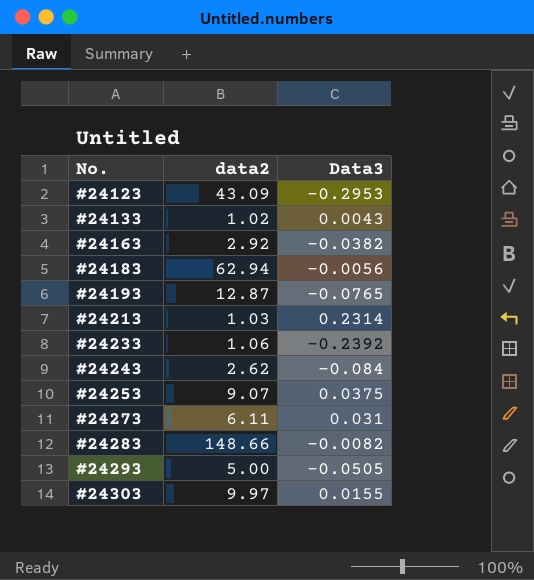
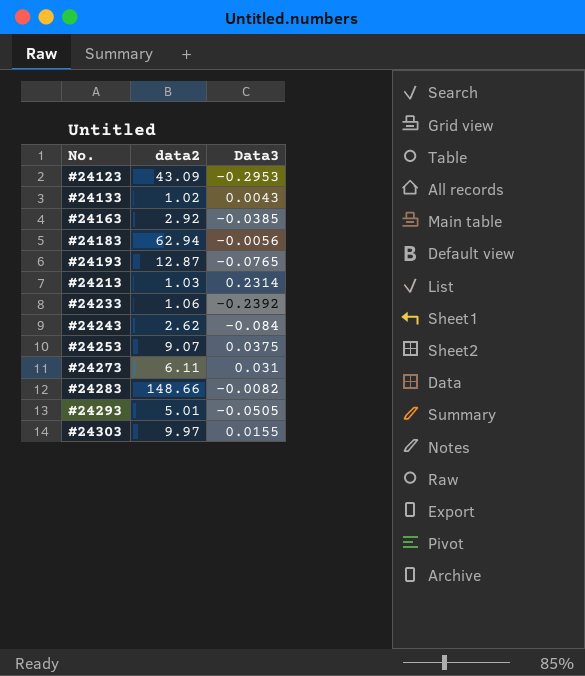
#24163 | Data3: -0.0382 -> -0.0385
#24293 | data2: 5.00 -> 5.01

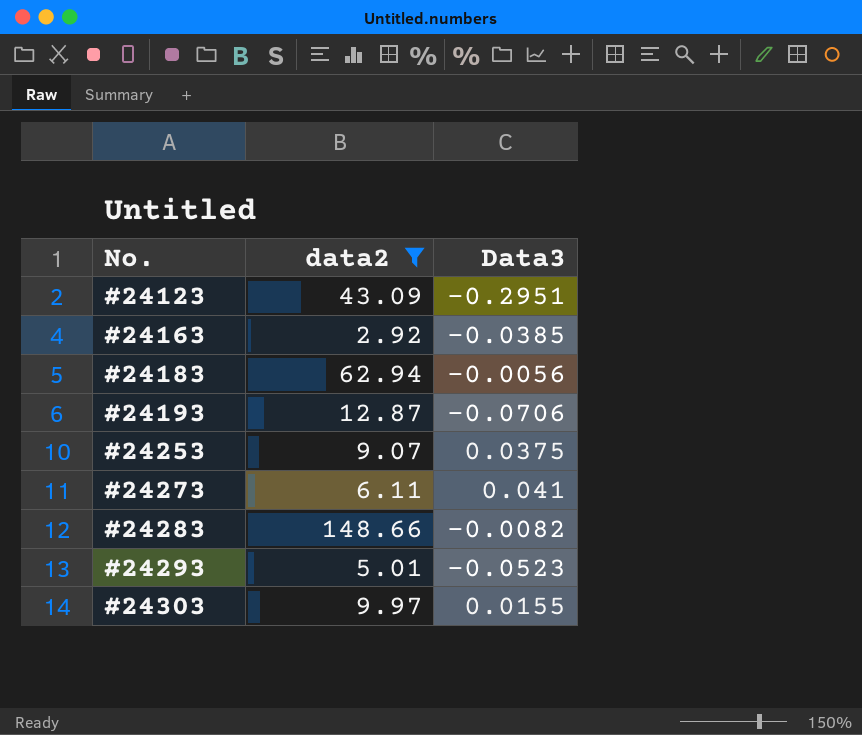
filter: none -> data2 >= 2.92
#24123 | Data3: -0.2953 -> -0.2951
#24193 | Data3: -0.0765 -> -0.0706
#24273 | Data3: 0.031 -> 0.041
#24293 | Data3: -0.0505 -> -0.0523

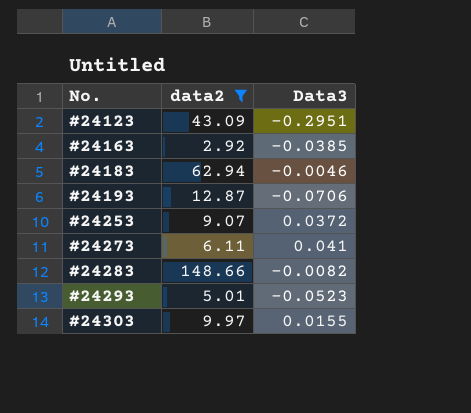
#24183 | Data3: -0.0056 -> -0.0046
#24253 | Data3: 0.0375 -> 0.0372

